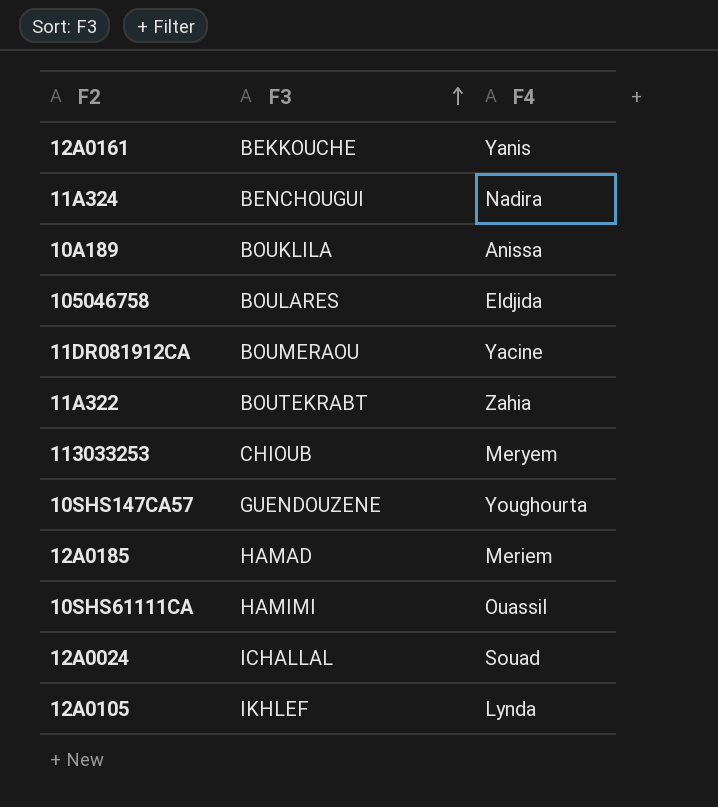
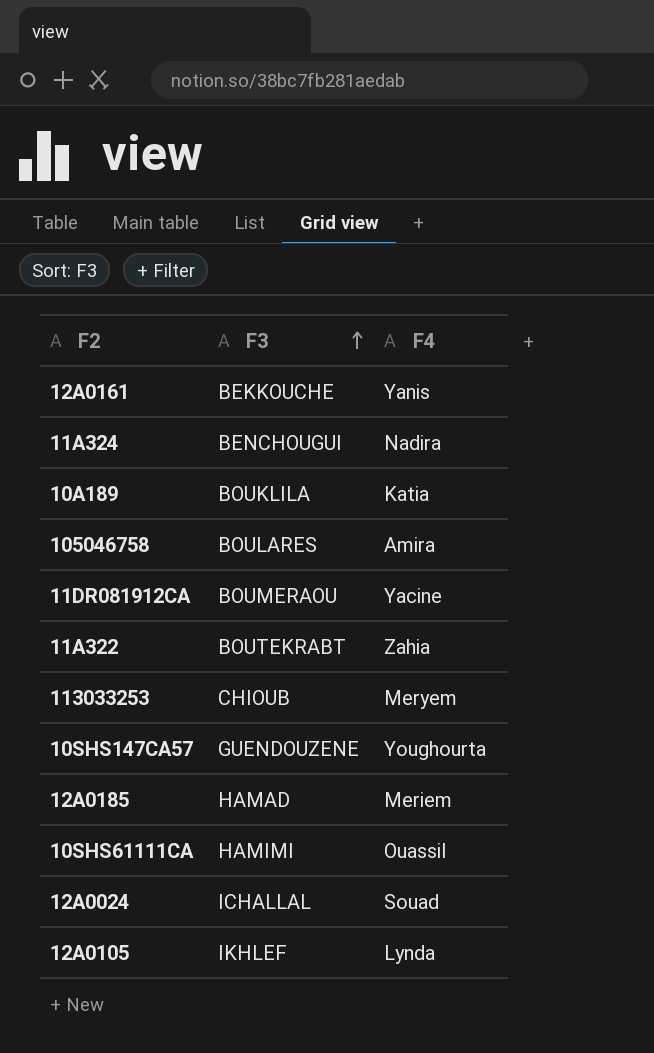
10A189 | F4: Anissa -> Katia
105046758 | F4: Eldjida -> Amira

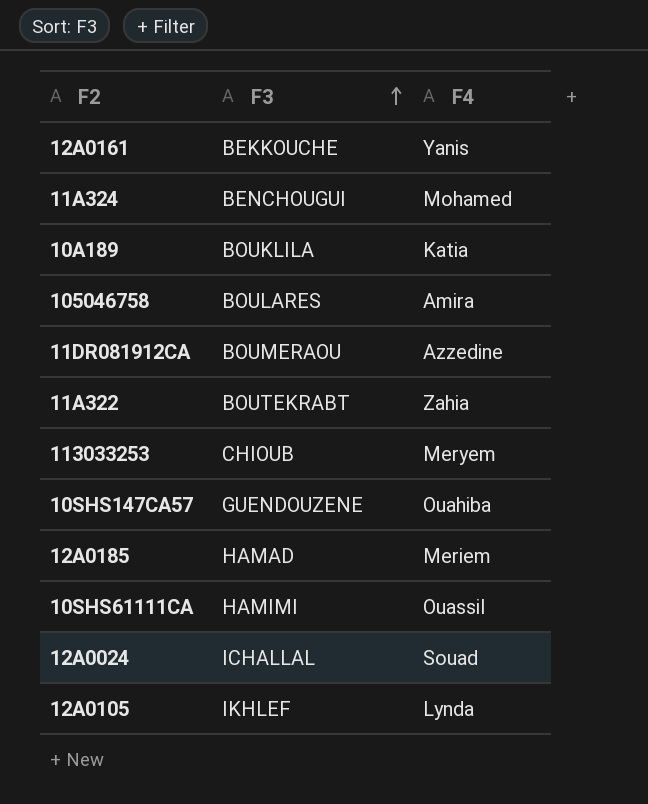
11A324 | F4: Nadira -> Mohamed
11DR081912CA | F4: Yacine -> Azzedine
10SHS147CA57 | F4: Youghourta -> Ouahiba

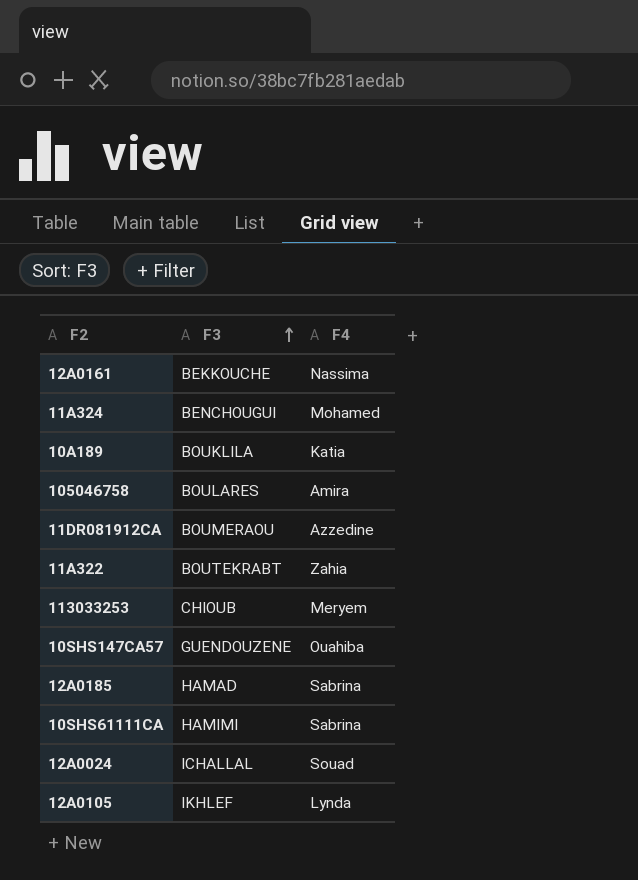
12A0161 | F4: Yanis -> Nassima
12A0185 | F4: Meriem -> Sabrina
10SHS61111CA | F4: Ouassil -> Sabrina

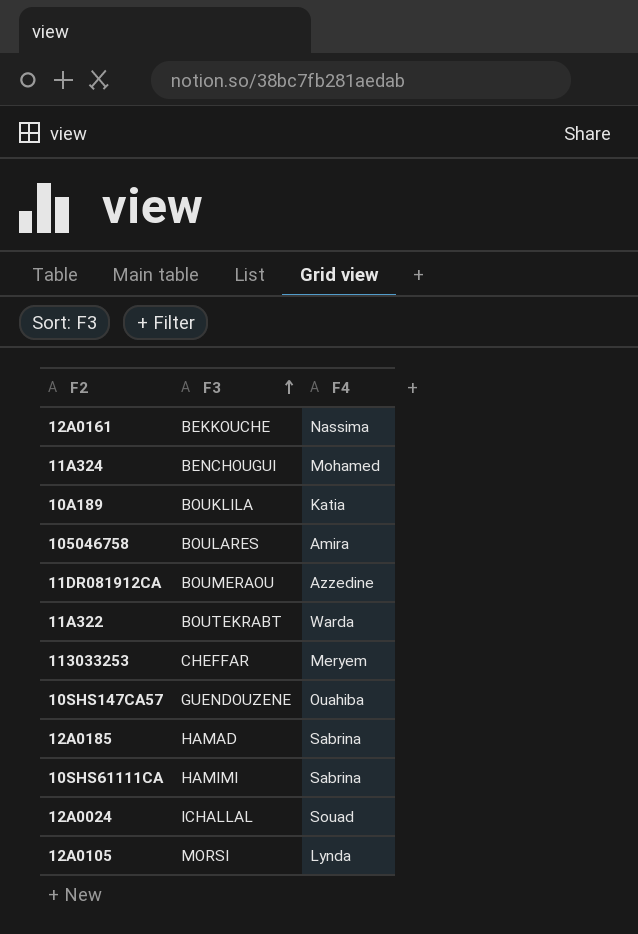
11A322 | F4: Zahia -> Warda
113033253 | F3: CHIOUB -> CHEFFAR
12A0105 | F3: IKHLEF -> MORSI

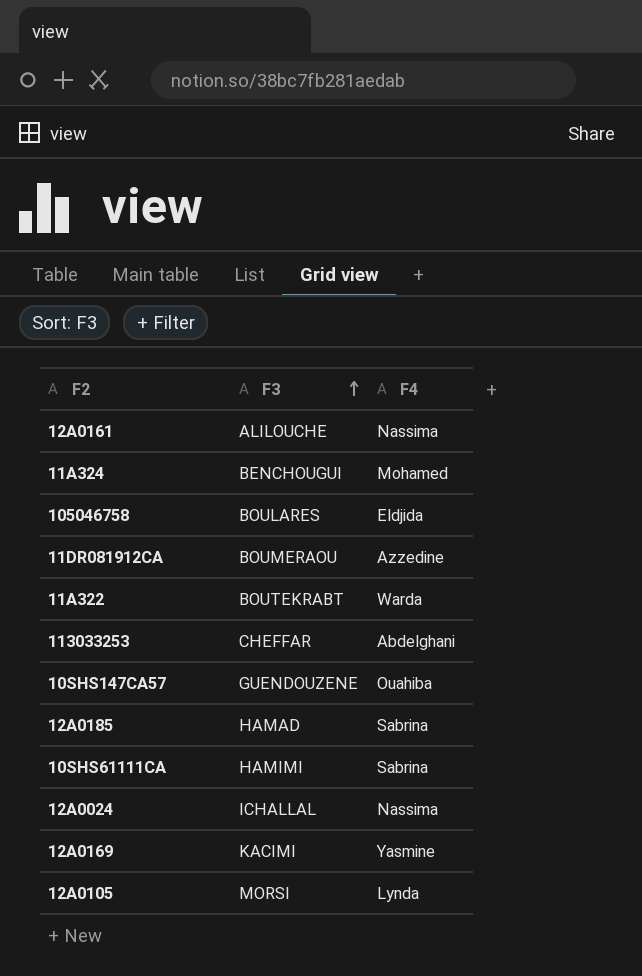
row 10A189: BOUKLILA | Katia -> none
12A0161 | F3: BEKKOUCHE -> ALILOUCHE
105046758 | F4: Amira -> Eldjida
113033253 | F4: Meryem -> Abdelghani
12A0024 | F4: Souad -> Nassima
row 12A0169: none -> KACIMI | Yasmine

